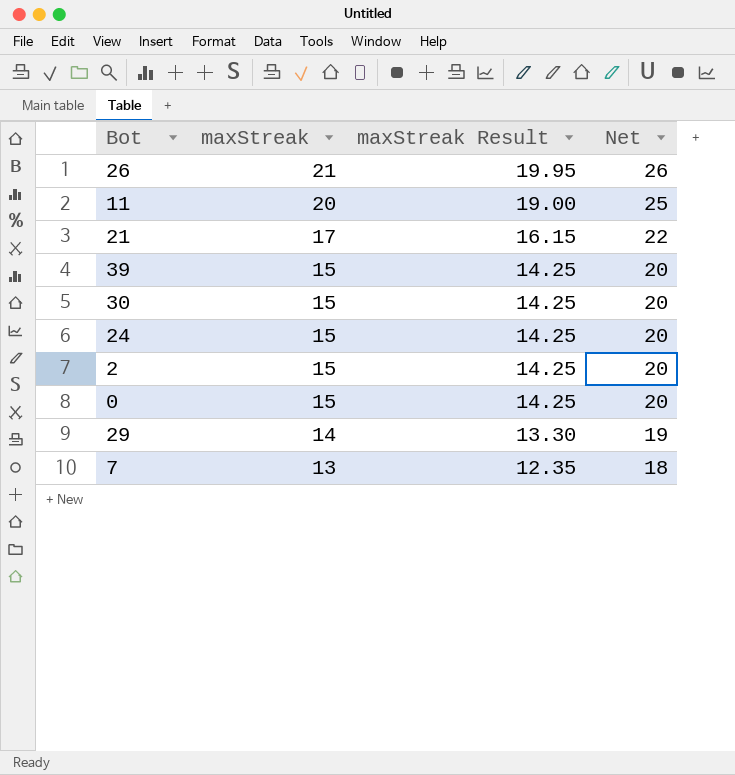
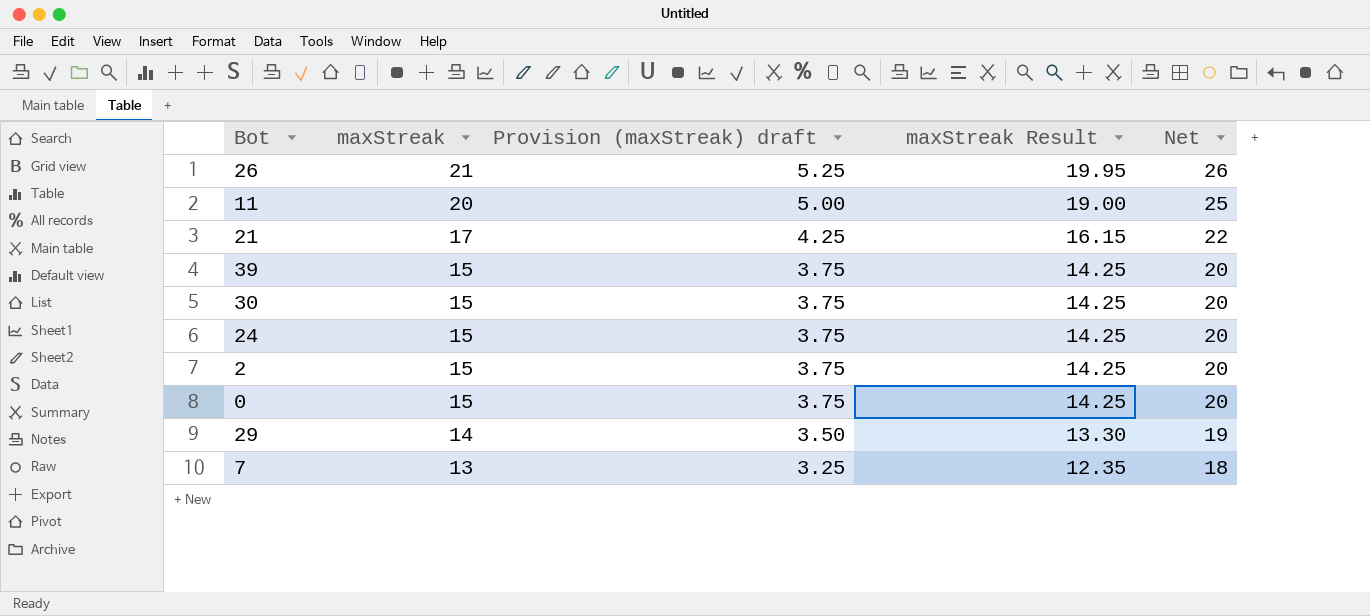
column Provision (maxStreak) draft | formula: none -> [maxStreak] * 0.25

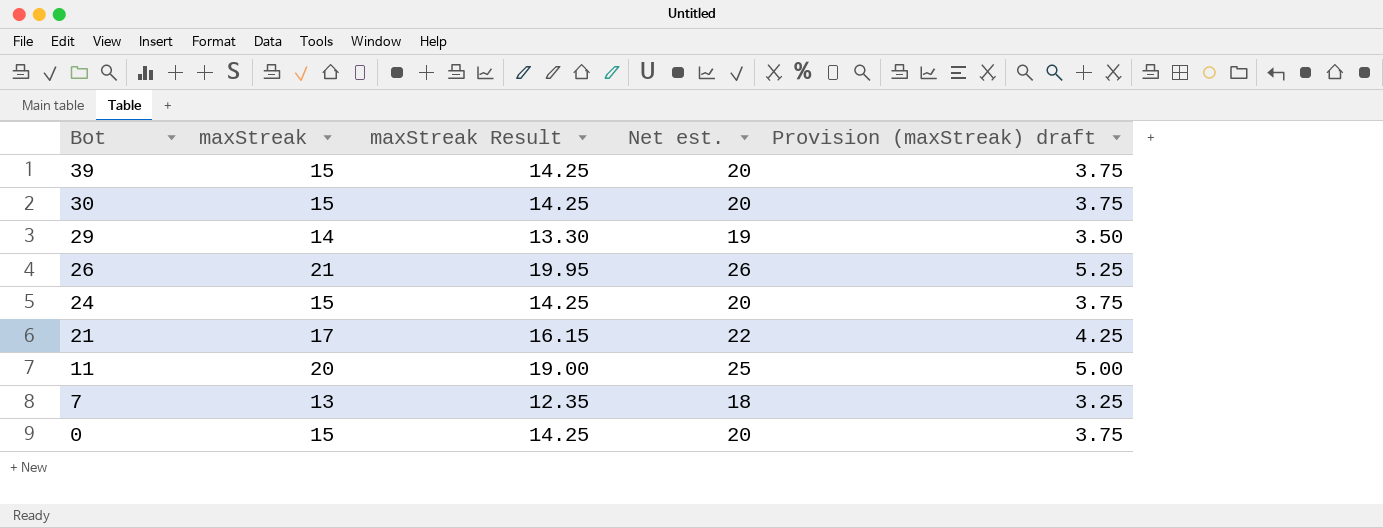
row order: maxStreak descending -> Bot descending
column name: Net -> Net est.
column Provision (maxStreak) draft | position: 3 -> 5
row 2: 15 | 3.75 | 14.25 | 20 -> none

